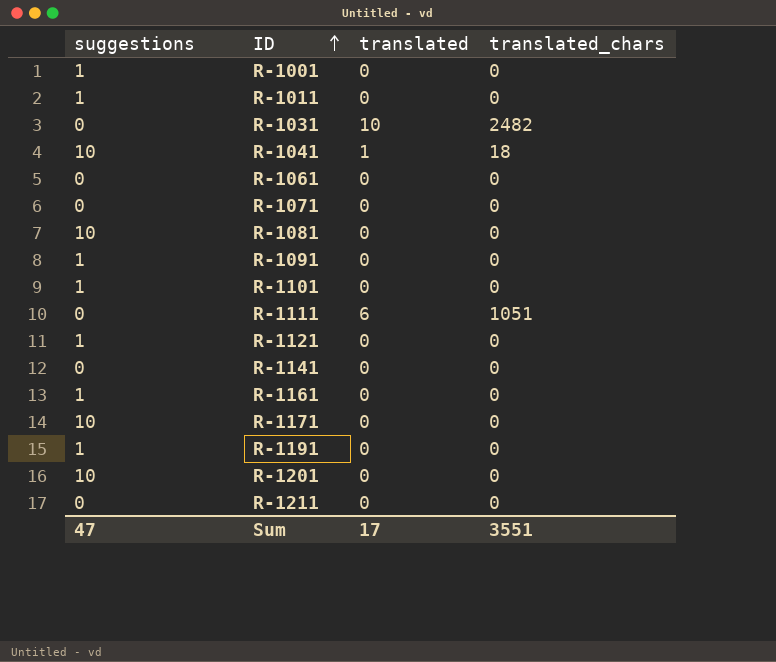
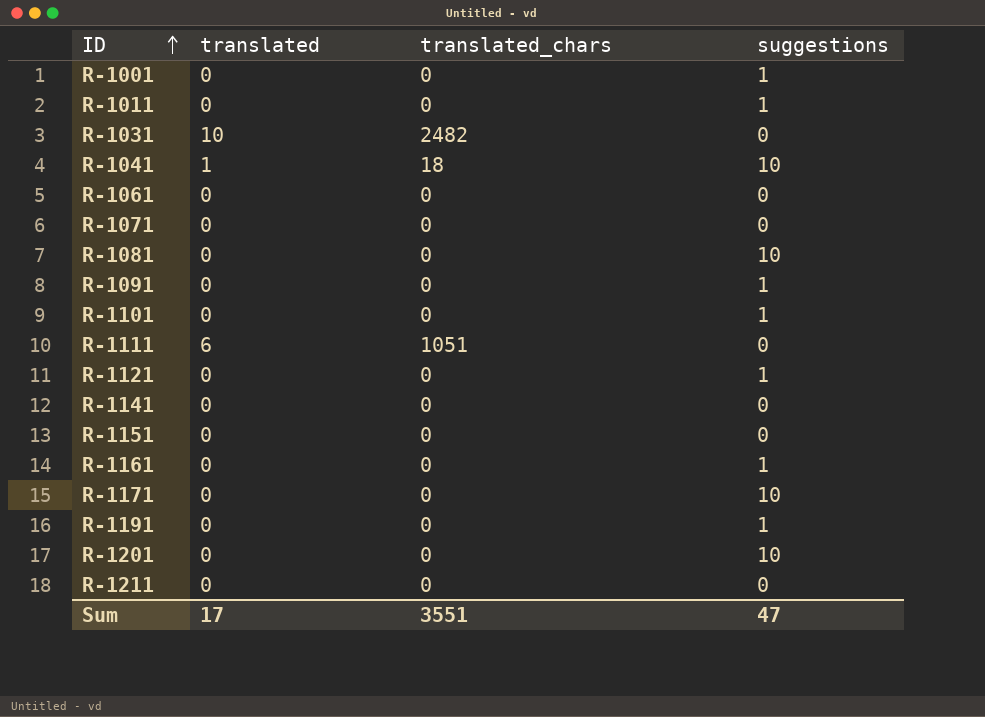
column suggestions | position: 1 -> 4
row R-1151: none -> 0 | 0 | 0

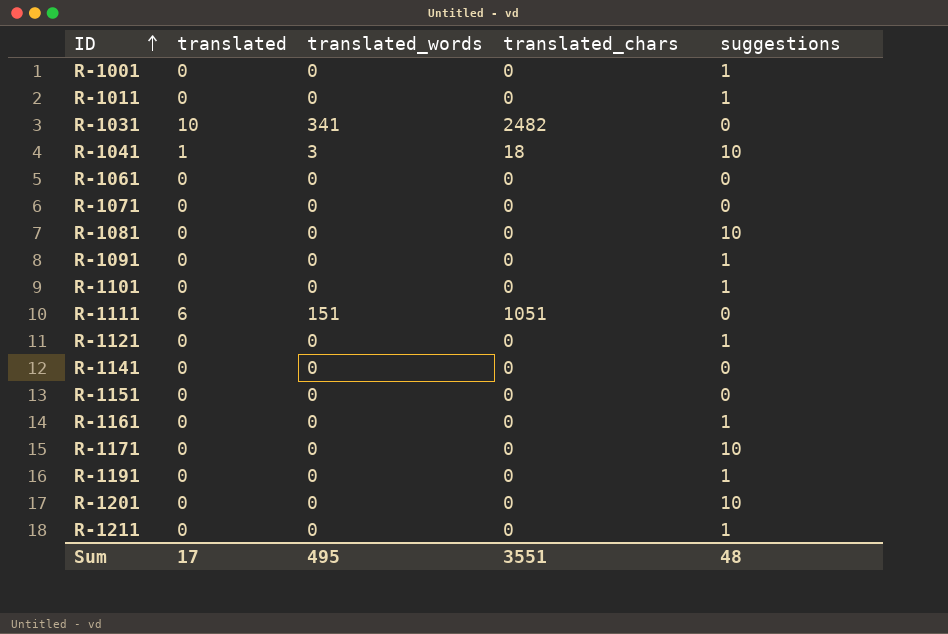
column translated_words | position: none -> 3
R-1211 | suggestions: 0 -> 1
Sum | suggestions: 47 -> 48

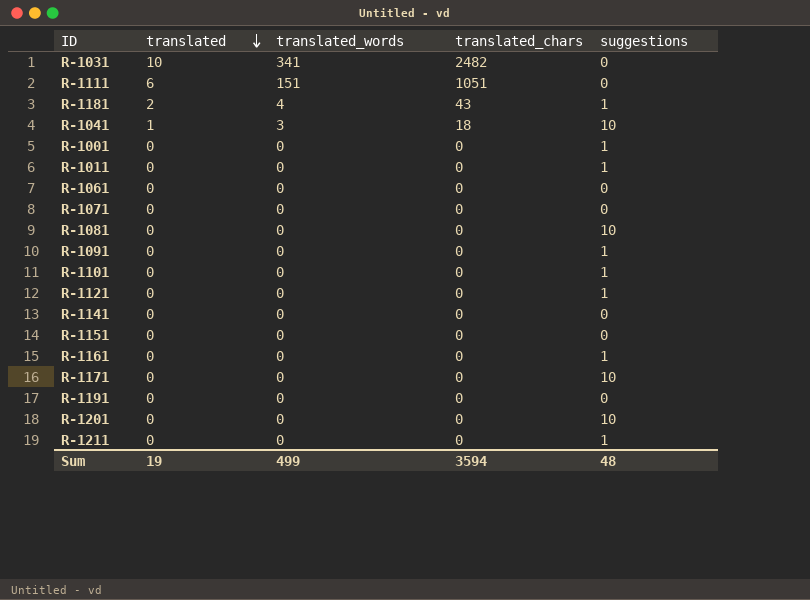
row order: ID ascending -> translated descending
row R-1181: none -> 2 | 4 | 43 | 1
R-1191 | suggestions: 1 -> 0
Sum | translated: 17 -> 19
Sum | translated_words: 495 -> 499
Sum | translated_chars: 3551 -> 3594

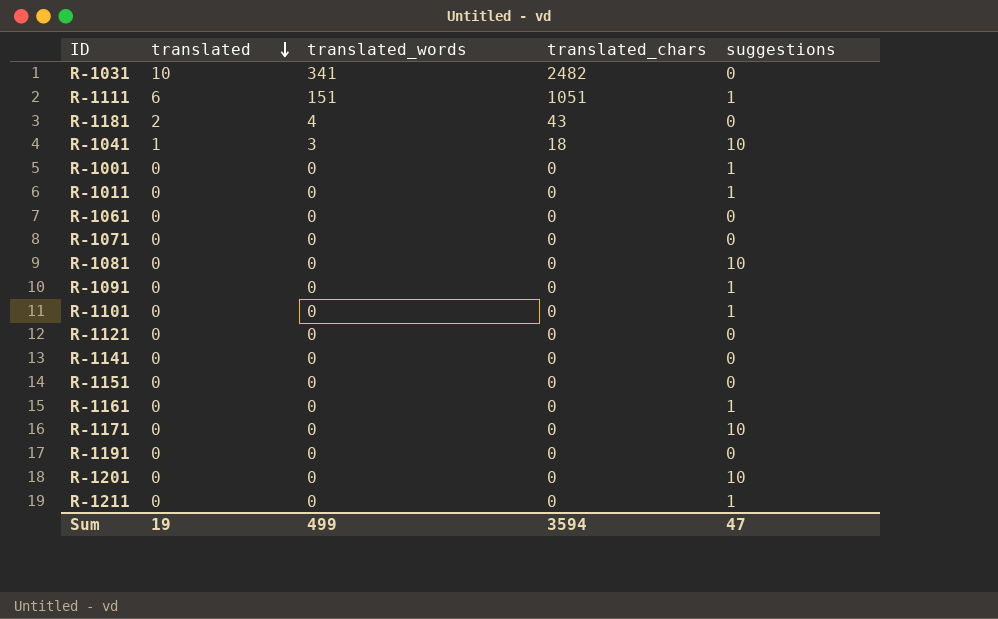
R-1111 | suggestions: 0 -> 1
R-1181 | suggestions: 1 -> 0
R-1121 | suggestions: 1 -> 0
Sum | suggestions: 48 -> 47

